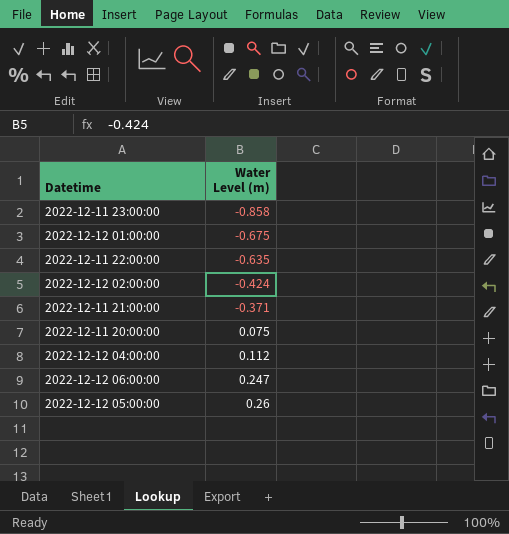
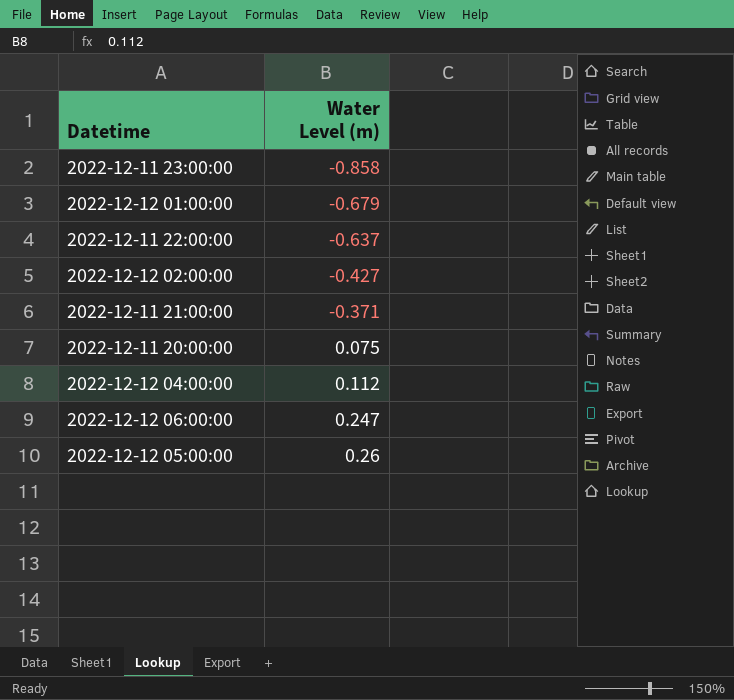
2022-12-12 01:00:00 | Water Level (m): -0.675 -> -0.679
2022-12-11 22:00:00 | Water Level (m): -0.635 -> -0.637
2022-12-12 02:00:00 | Water Level (m): -0.424 -> -0.427

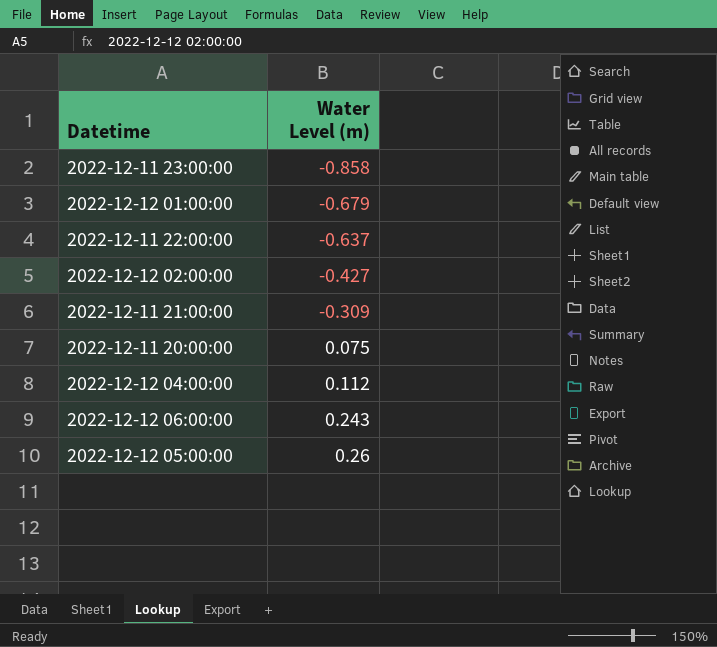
2022-12-11 21:00:00 | Water Level (m): -0.371 -> -0.309
2022-12-12 06:00:00 | Water Level (m): 0.247 -> 0.243

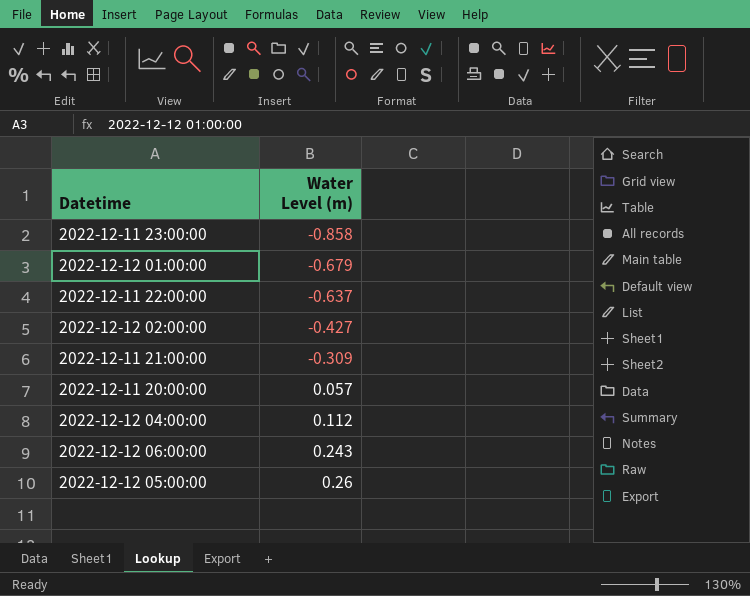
2022-12-11 20:00:00 | Water Level (m): 0.075 -> 0.057

